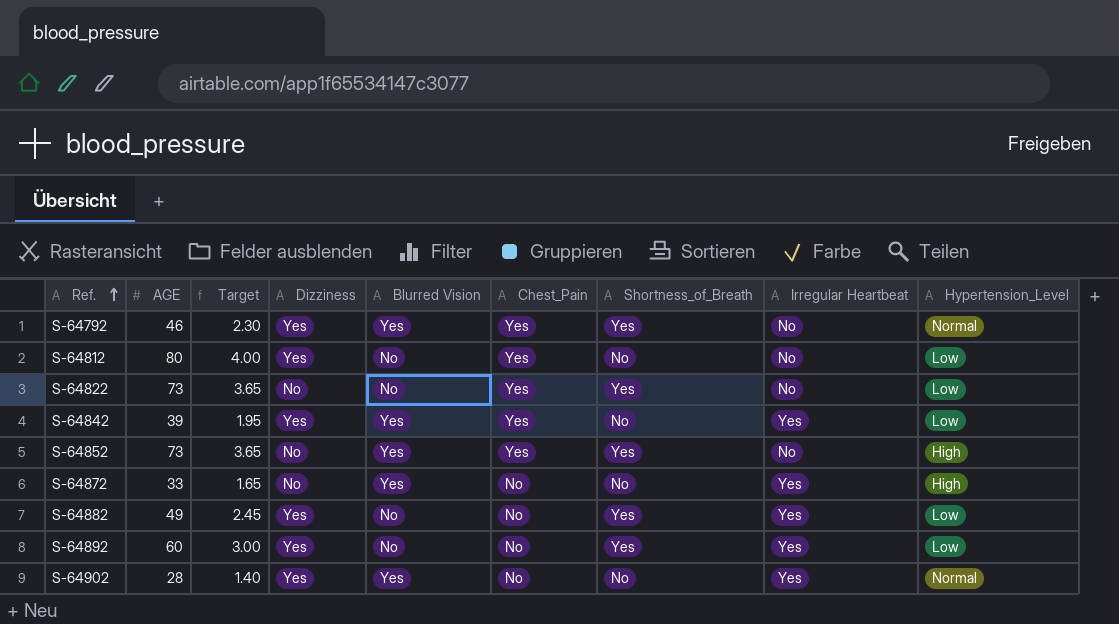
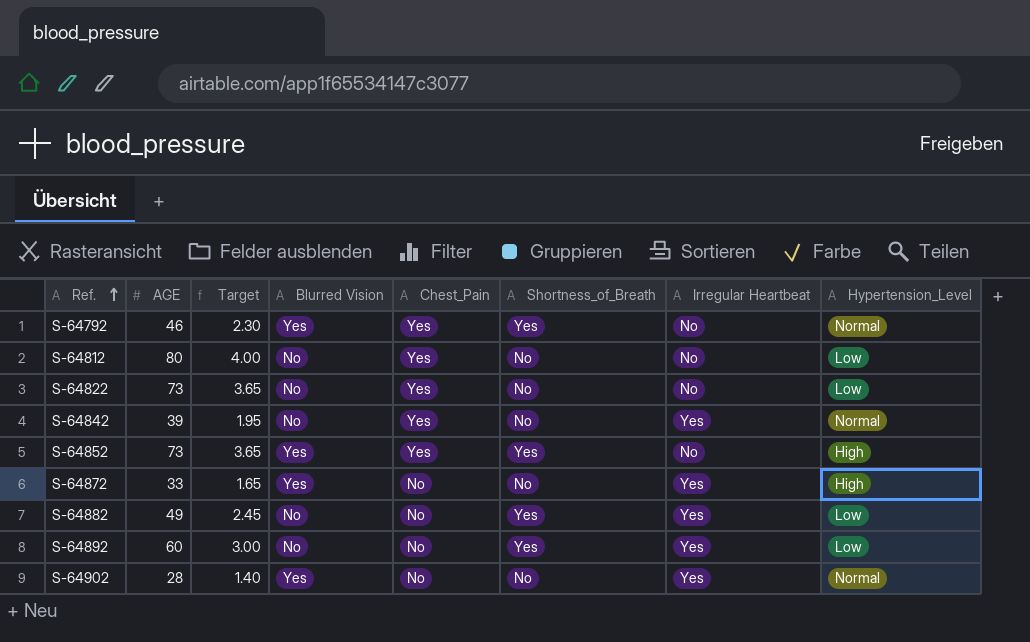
column Dizziness | position: 4 -> none
S-64822 | Shortness_of_Breath: Yes -> No
S-64842 | Blurred Vision: Yes -> No
S-64842 | Hypertension_Level: Low -> Normal

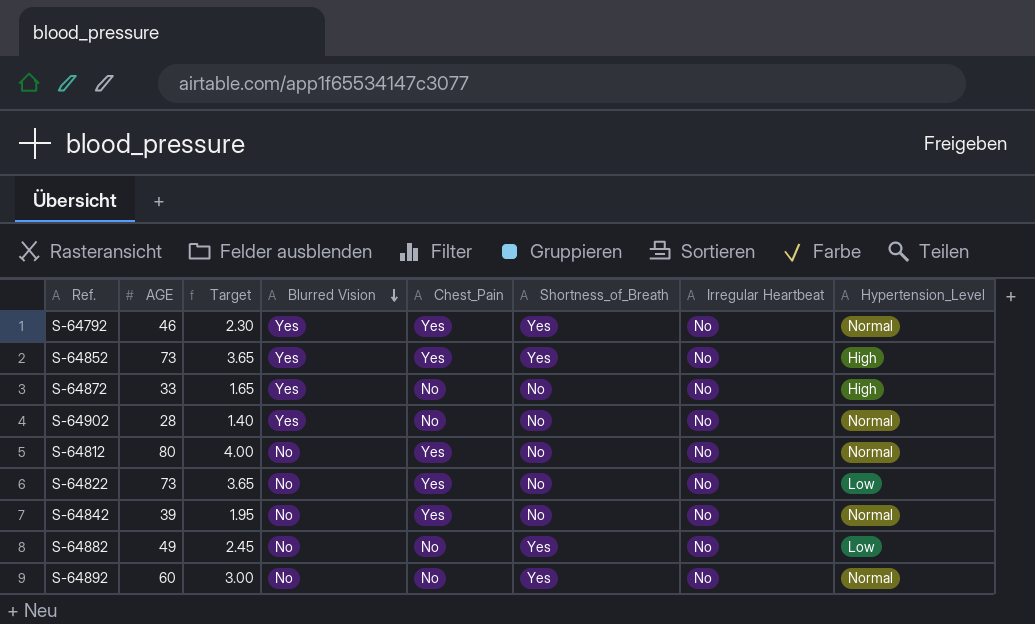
row order: Ref. ascending -> Blurred Vision descending
S-64872 | Irregular Heartbeat: Yes -> No
S-64902 | Irregular Heartbeat: Yes -> No
S-64812 | Hypertension_Level: Low -> Normal
S-64842 | Irregular Heartbeat: Yes -> No
S-64882 | Irregular Heartbeat: Yes -> No
S-64892 | Irregular Heartbeat: Yes -> No
S-64892 | Hypertension_Level: Low -> Normal

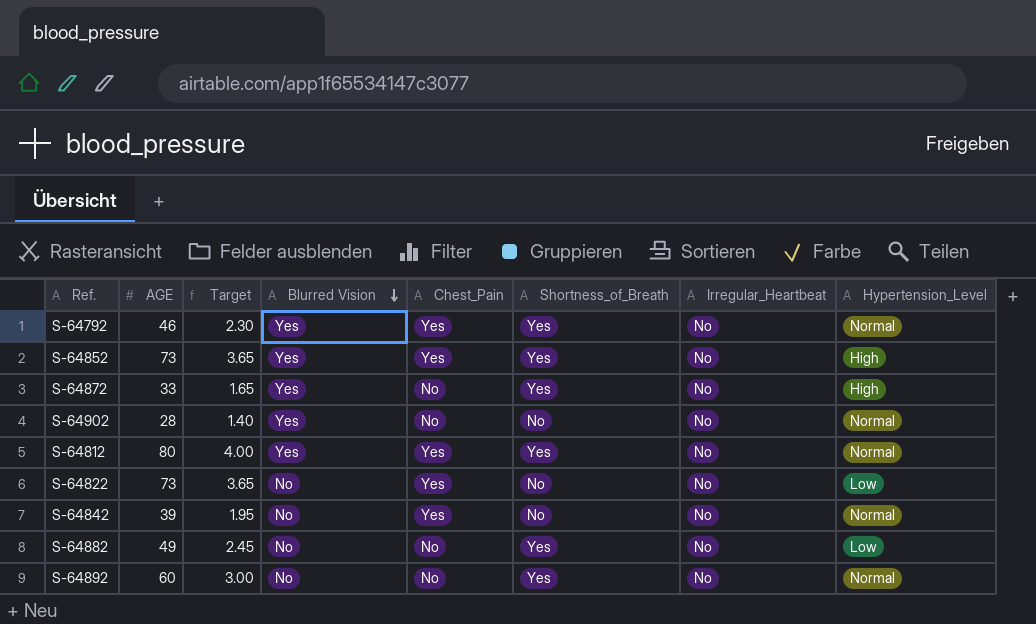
column name: Irregular Heartbeat -> Irregular_Heartbeat
S-64872 | Shortness_of_Breath: No -> Yes
S-64812 | Blurred Vision: No -> Yes
S-64812 | Shortness_of_Breath: No -> Yes

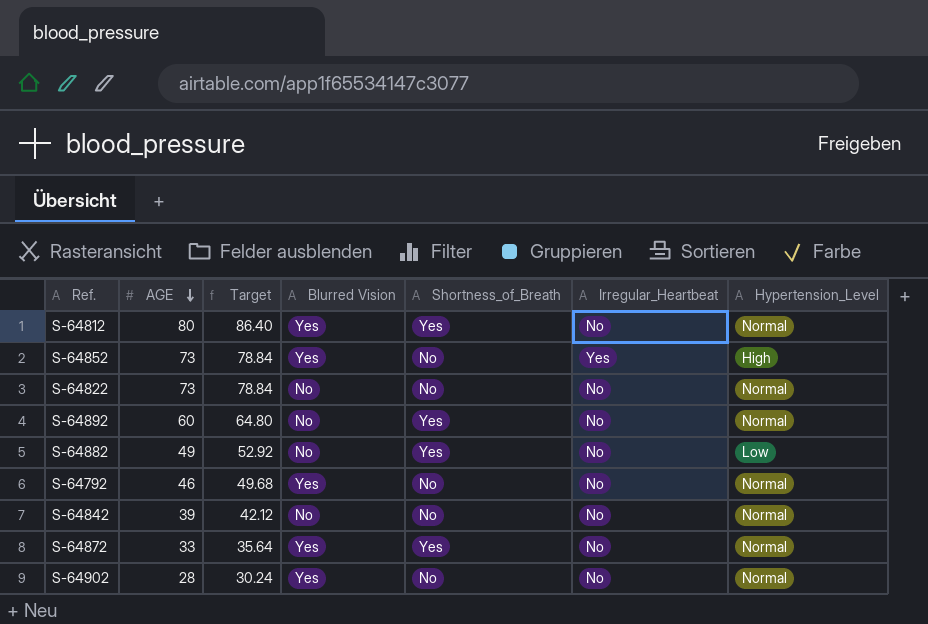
row order: Blurred Vision descending -> AGE descending
column Chest_Pain | position: 5 -> none
column Target | formula: [AGE] * 0.05 -> [AGE] * 1.08
S-64852 | Shortness_of_Breath: Yes -> No
S-64852 | Irregular_Heartbeat: No -> Yes
S-64822 | Hypertension_Level: Low -> Normal
S-64792 | Shortness_of_Breath: Yes -> No
S-64872 | Hypertension_Level: High -> Normal

